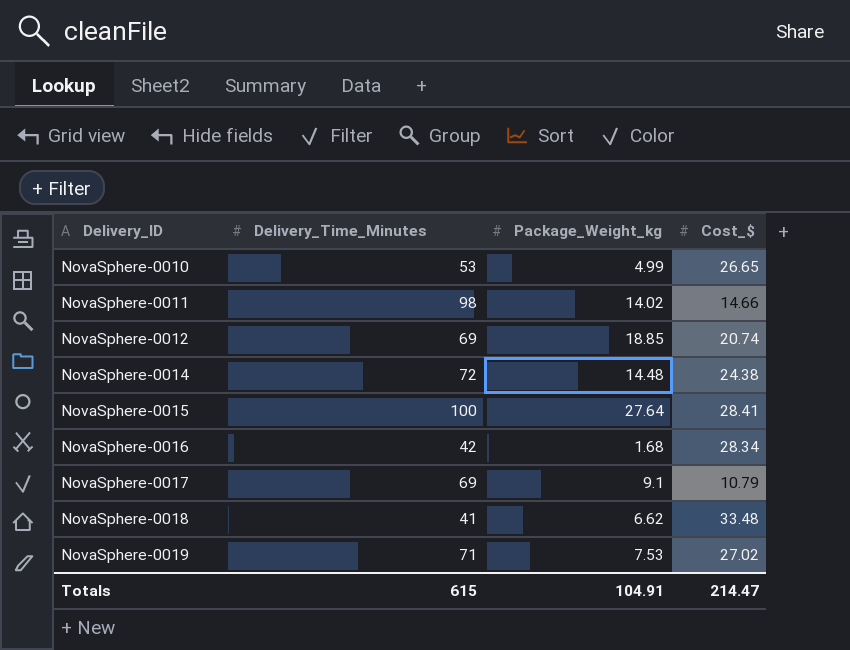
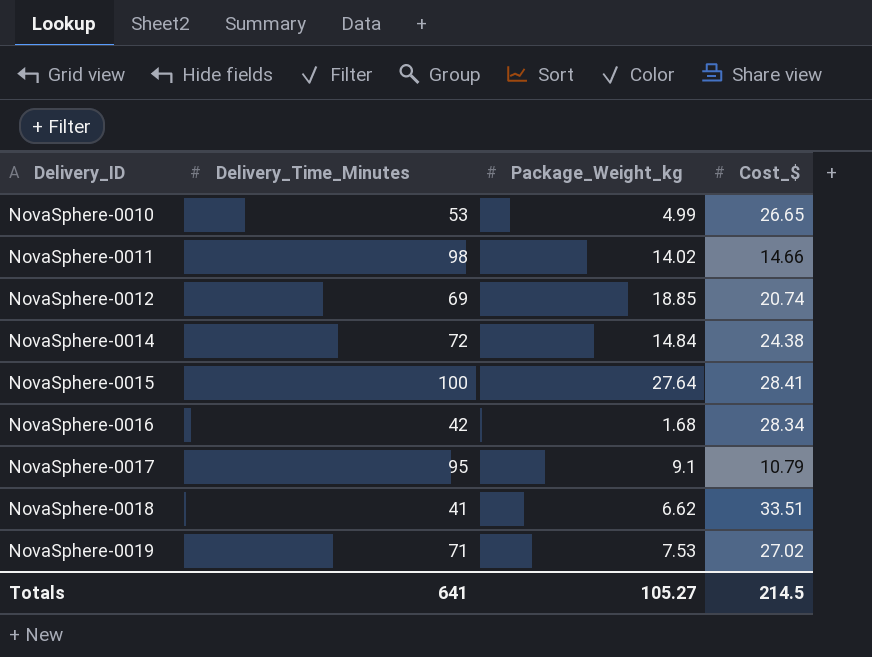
NovaSphere-0014 | Package_Weight_kg: 14.48 -> 14.84
NovaSphere-0017 | Delivery_Time_Minutes: 69 -> 95
NovaSphere-0018 | Cost_$: 33.48 -> 33.51
Totals | Delivery_Time_Minutes: 615 -> 641
Totals | Package_Weight_kg: 104.91 -> 105.27
Totals | Cost_$: 214.47 -> 214.5

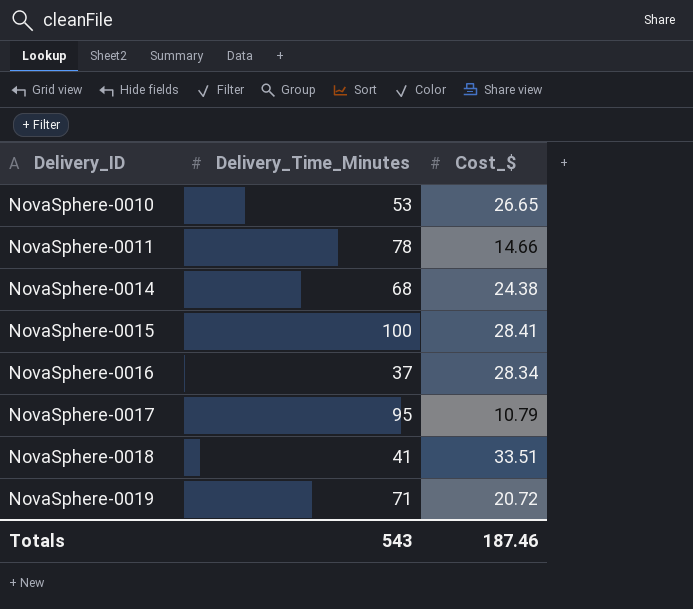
column Package_Weight_kg | position: 3 -> none
row NovaSphere-0012: 69 | 18.85 | 20.74 -> none
NovaSphere-0011 | Delivery_Time_Minutes: 98 -> 78
NovaSphere-0014 | Delivery_Time_Minutes: 72 -> 68
NovaSphere-0016 | Delivery_Time_Minutes: 42 -> 37
NovaSphere-0019 | Cost_$: 27.02 -> 20.72
Totals | Delivery_Time_Minutes: 641 -> 543
Totals | Cost_$: 214.5 -> 187.46

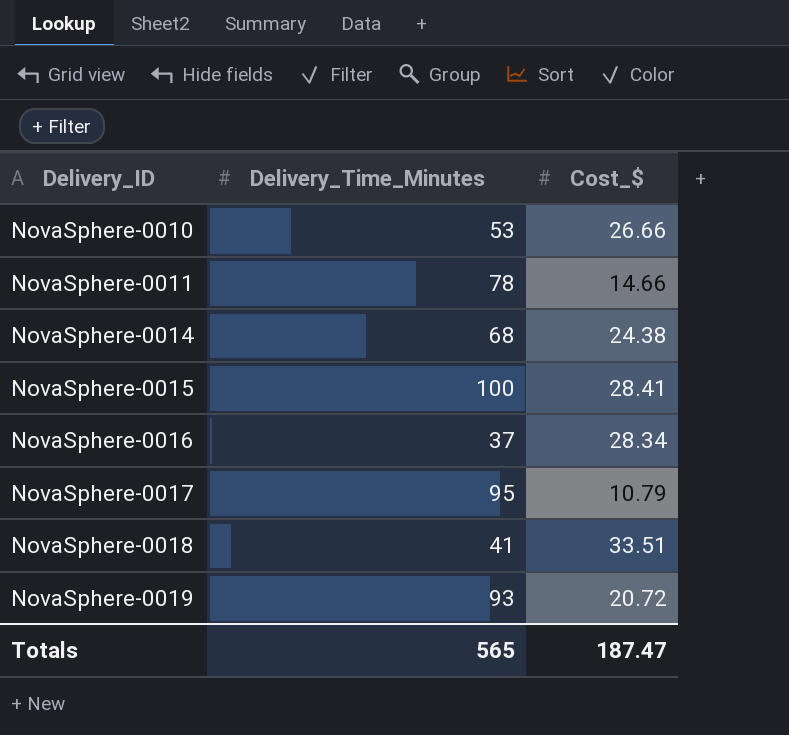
NovaSphere-0010 | Cost_$: 26.65 -> 26.66
NovaSphere-0019 | Delivery_Time_Minutes: 71 -> 93
Totals | Delivery_Time_Minutes: 543 -> 565
Totals | Cost_$: 187.46 -> 187.47

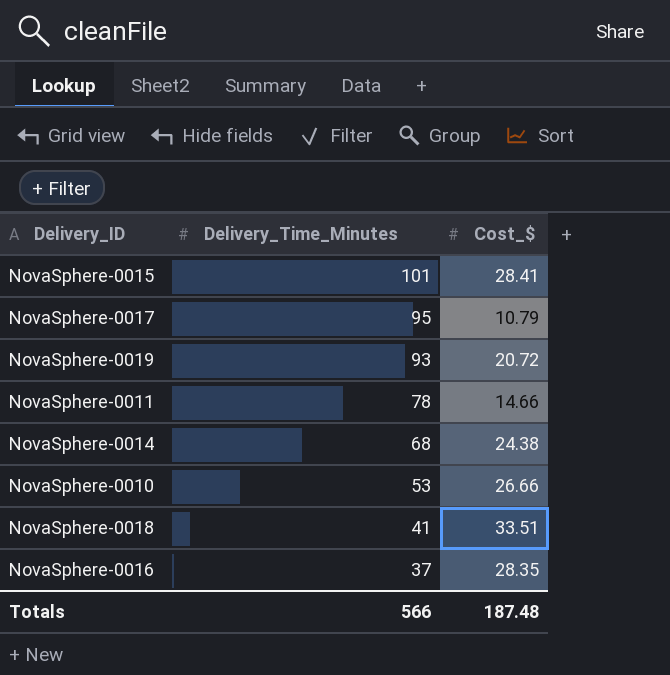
row order: Delivery_ID ascending -> Delivery_Time_Minutes descending
NovaSphere-0015 | Delivery_Time_Minutes: 100 -> 101
NovaSphere-0016 | Cost_$: 28.34 -> 28.35
Totals | Delivery_Time_Minutes: 565 -> 566
Totals | Cost_$: 187.47 -> 187.48

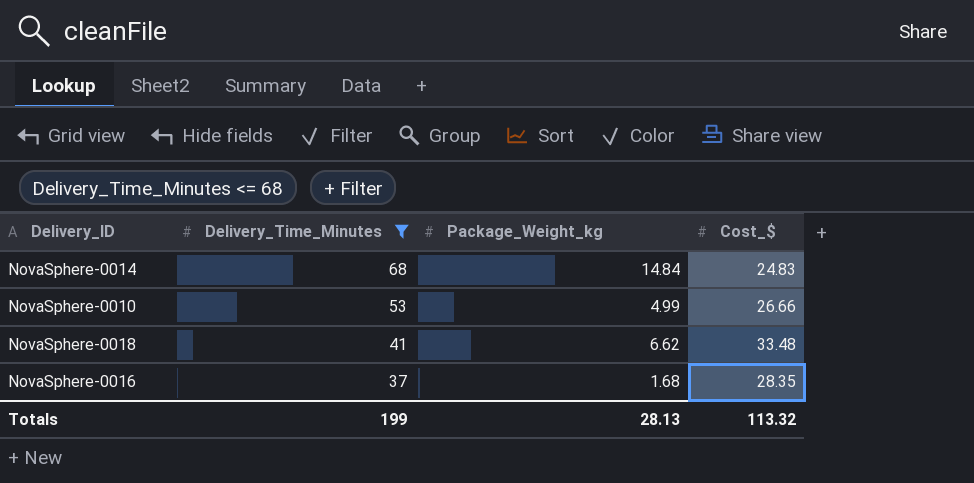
filter: none -> Delivery_Time_Minutes <= 68
column Package_Weight_kg | position: none -> 3
NovaSphere-0014 | Cost_$: 24.38 -> 24.83
NovaSphere-0018 | Cost_$: 33.51 -> 33.48
Totals | Delivery_Time_Minutes: 566 -> 199
Totals | Cost_$: 187.48 -> 113.32

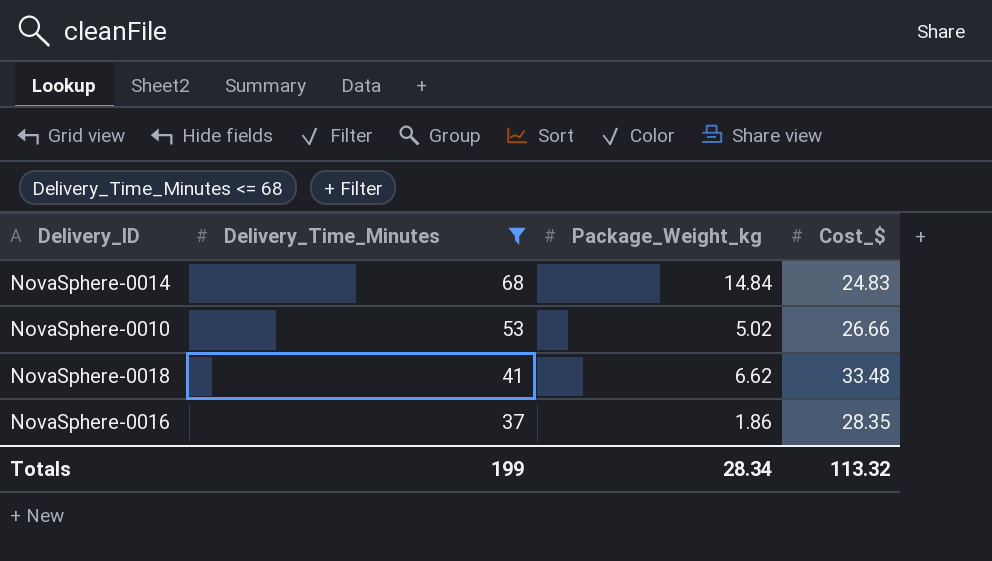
NovaSphere-0010 | Package_Weight_kg: 4.99 -> 5.02
NovaSphere-0016 | Package_Weight_kg: 1.68 -> 1.86
Totals | Package_Weight_kg: 28.13 -> 28.34

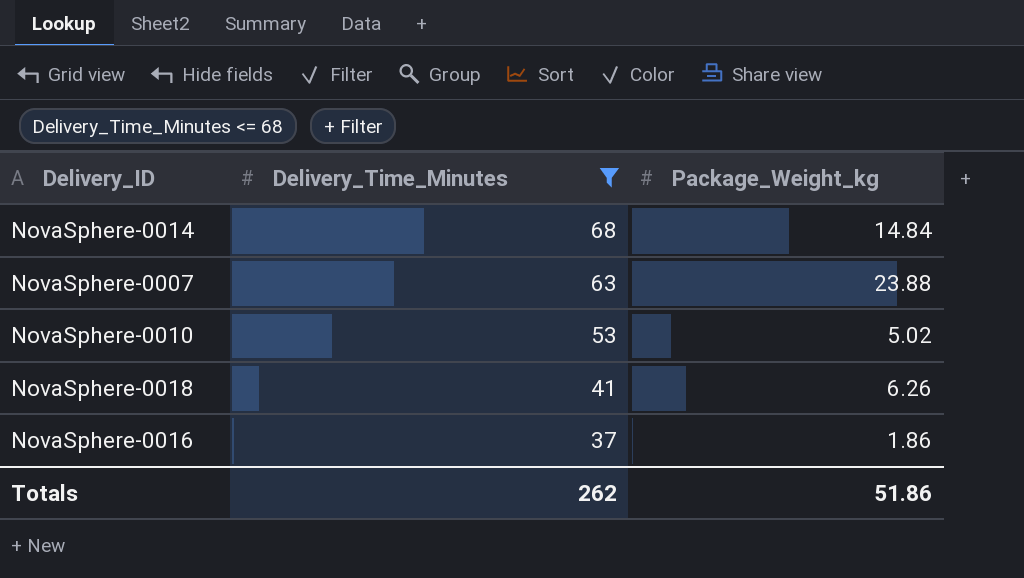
column Cost_$ | position: 4 -> none
row NovaSphere-0007: none -> 63 | 23.88
NovaSphere-0018 | Package_Weight_kg: 6.62 -> 6.26
Totals | Delivery_Time_Minutes: 199 -> 262
Totals | Package_Weight_kg: 28.34 -> 51.86

